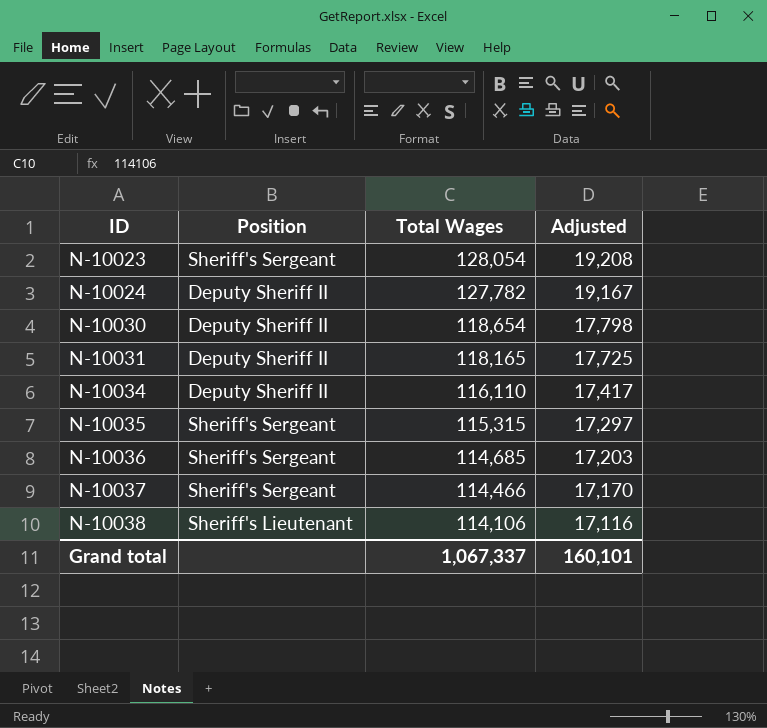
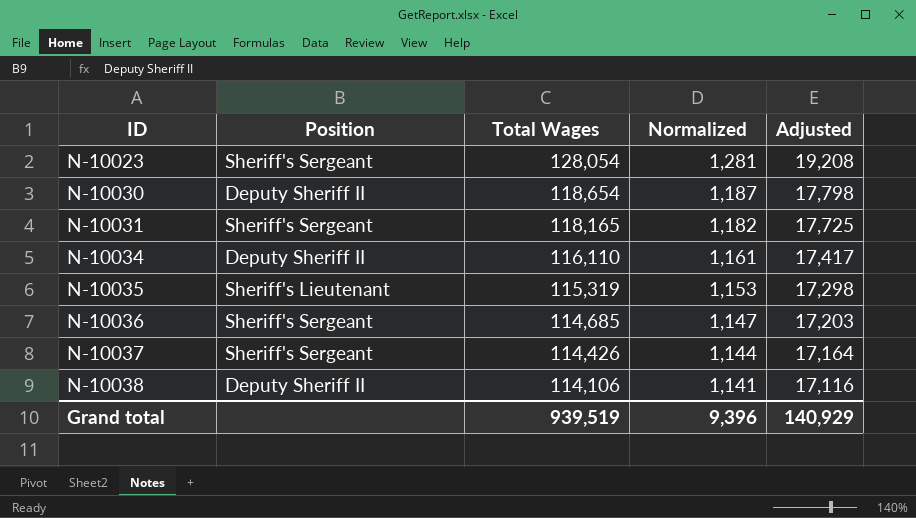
column Normalized | formula: none -> [Total Wages] * 0.01
row N-10024: Deputy Sheriff II | 127,782 | 19,167 -> none
N-10031 | Position: Deputy Sheriff II -> Sheriff's Sergeant
N-10035 | Position: Sheriff's Sergeant -> Sheriff's Lieutenant
N-10035 | Total Wages: 115,315 -> 115,319
N-10035 | Adjusted: 17,297 -> 17,298
N-10037 | Total Wages: 114,466 -> 114,426
N-10037 | Adjusted: 17,170 -> 17,164
N-10038 | Position: Sheriff's Lieutenant -> Deputy Sheriff II
Grand total | Total Wages: 1,067,337 -> 939,519
Grand total | Adjusted: 160,101 -> 140,929

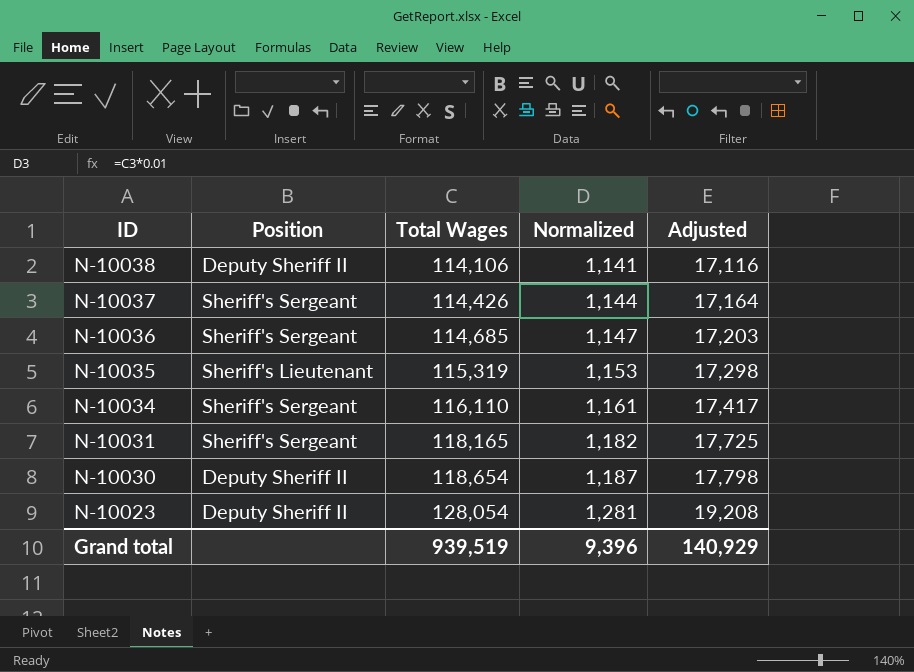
row order: ID ascending -> ID descending
N-10034 | Position: Deputy Sheriff II -> Sheriff's Sergeant
N-10023 | Position: Sheriff's Sergeant -> Deputy Sheriff II

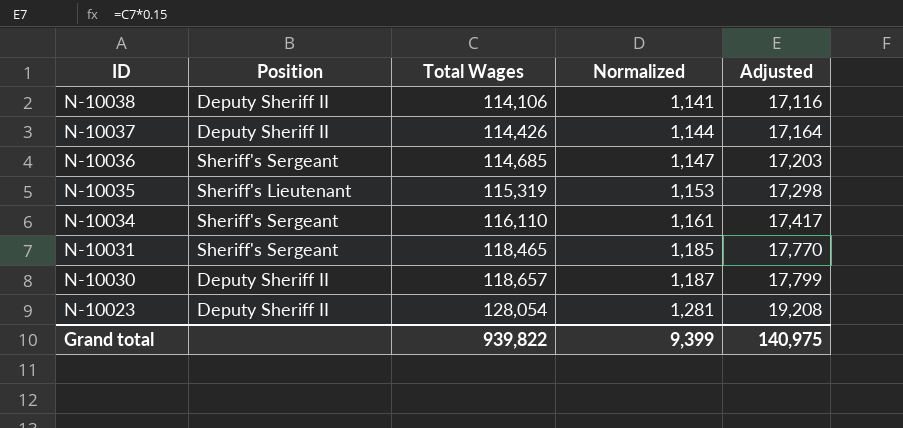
N-10037 | Position: Sheriff's Sergeant -> Deputy Sheriff II
N-10031 | Total Wages: 118,165 -> 118,465
N-10031 | Normalized: 1,182 -> 1,185
N-10031 | Adjusted: 17,725 -> 17,770
N-10030 | Total Wages: 118,654 -> 118,657
N-10030 | Adjusted: 17,798 -> 17,799
Grand total | Total Wages: 939,519 -> 939,822
Grand total | Normalized: 9,396 -> 9,399
Grand total | Adjusted: 140,929 -> 140,975

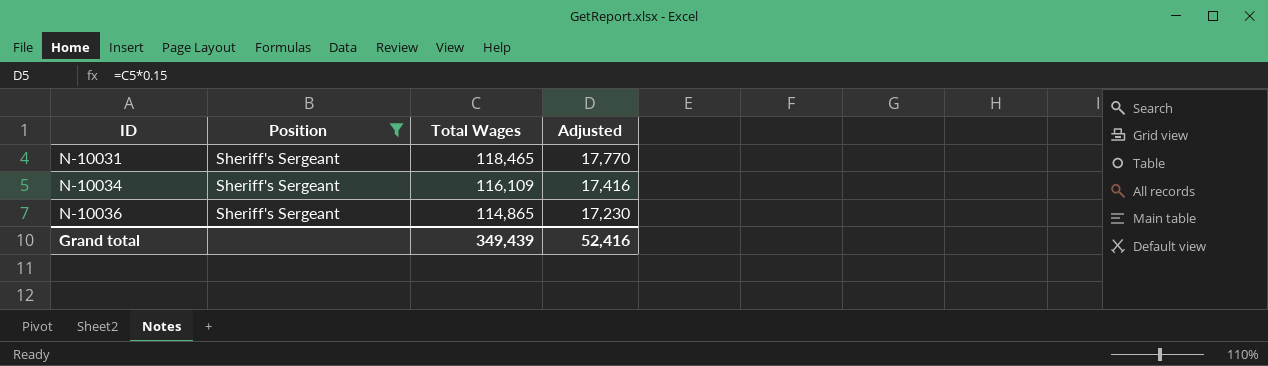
filter: none -> Position = Sheriff's Sergeant
row order: ID descending -> ID ascending
column Normalized | formula: [Total Wages] * 0.01 -> none
N-10034 | Total Wages: 116,110 -> 116,109
N-10034 | Adjusted: 17,417 -> 17,416
N-10036 | Total Wages: 114,685 -> 114,865
N-10036 | Adjusted: 17,203 -> 17,230
Grand total | Total Wages: 939,822 -> 349,439
Grand total | Adjusted: 140,975 -> 52,416

